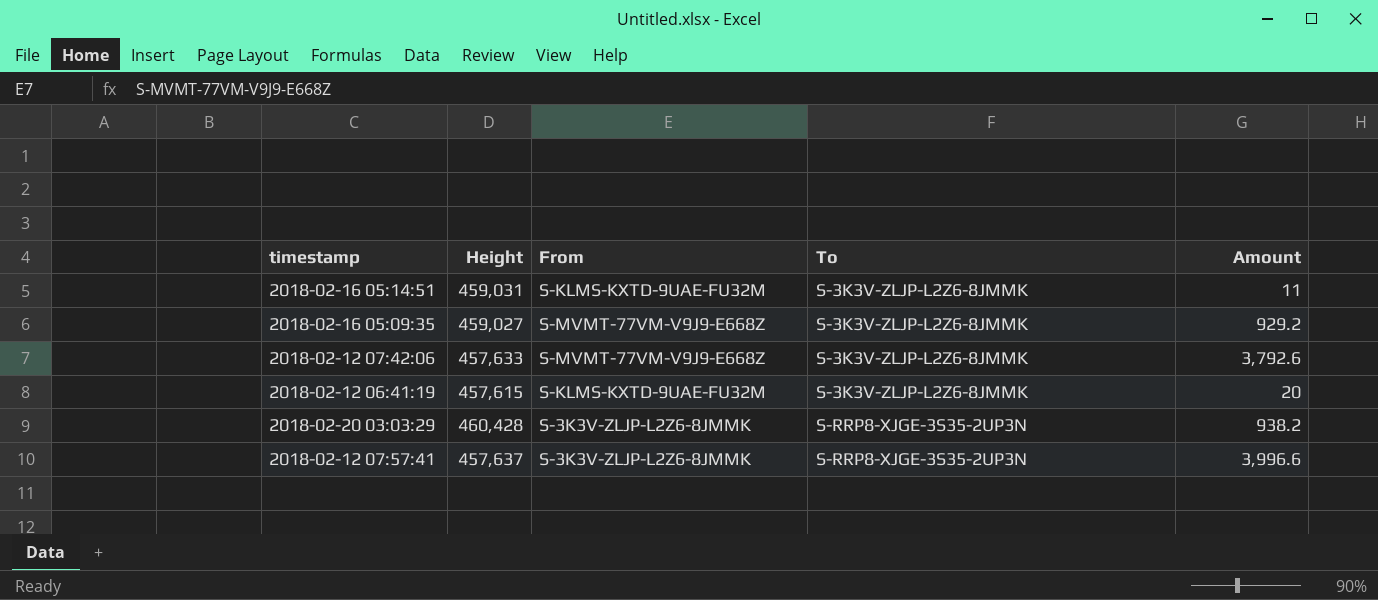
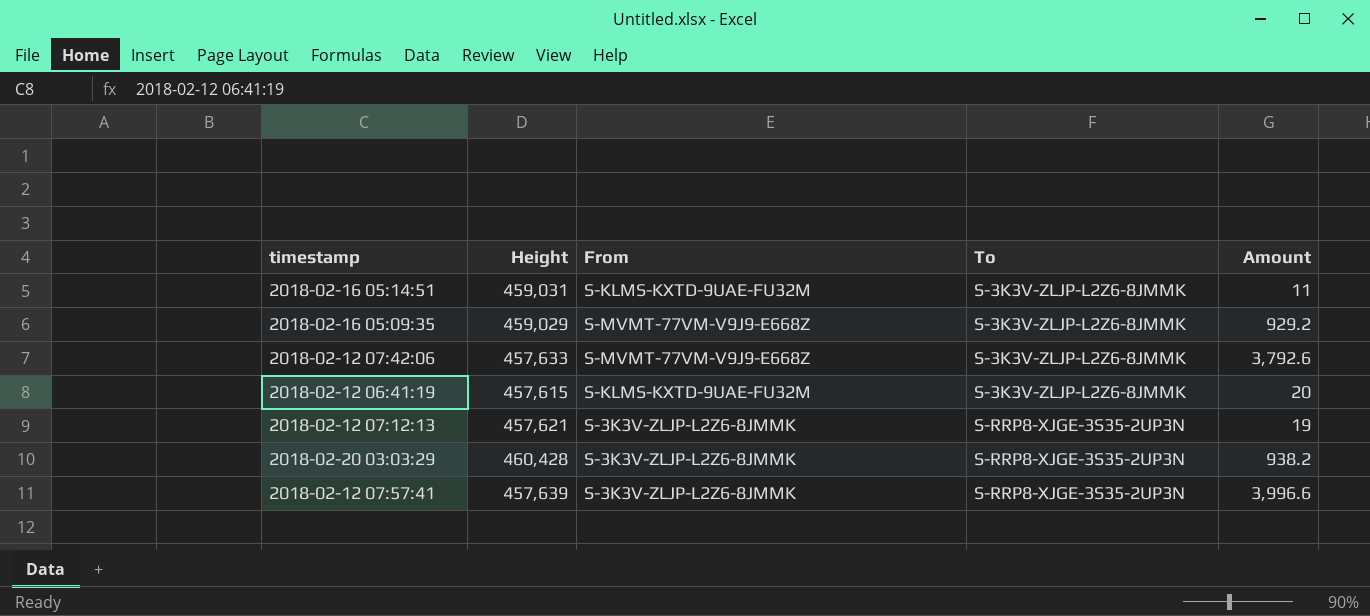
2018-02-16 05:09:35 | Height: 459,027 -> 459,029
row 2018-02-12 07:12:13: none -> 457,621 | S-3K3V-ZLJP-L2Z6-8JMMK | S-RRP8-XJGE-3S35-2UP3N | 19
2018-02-12 07:57:41 | Height: 457,637 -> 457,639

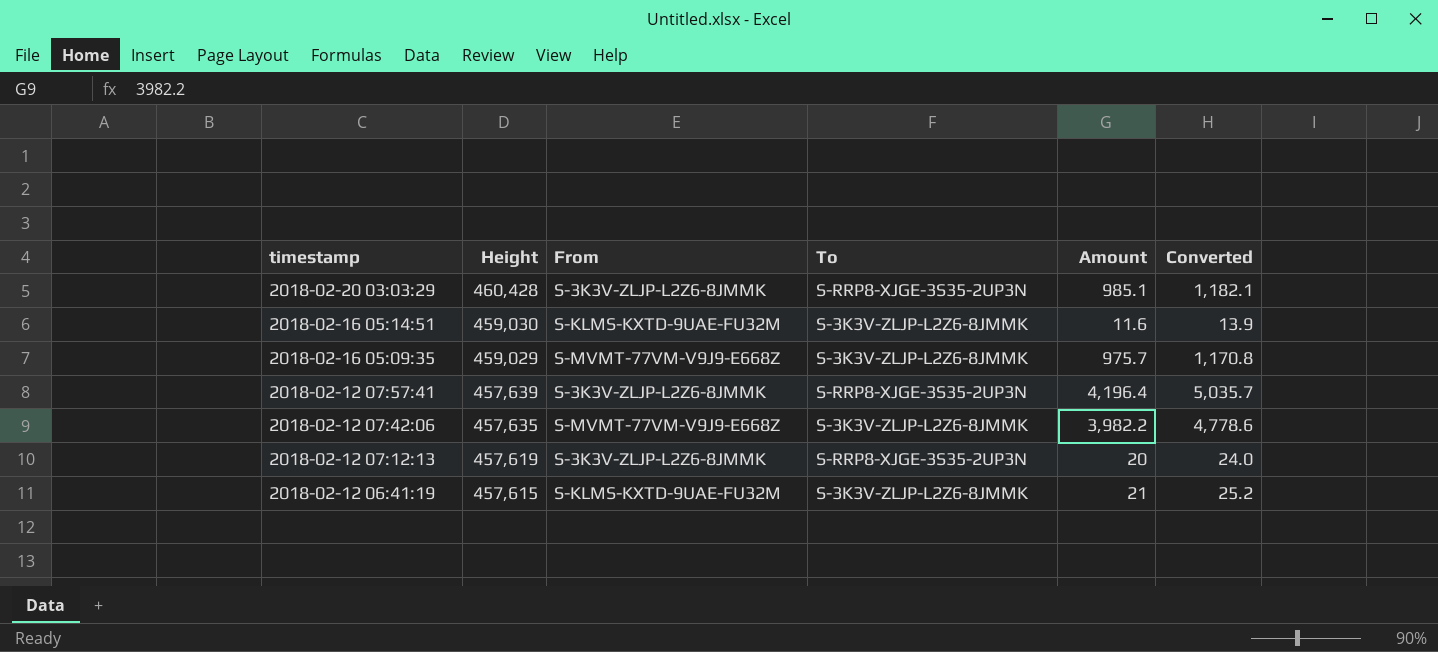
row order: To ascending -> timestamp descending
column Converted | formula: none -> [Amount] * 1.2
2018-02-20 03:03:29 | Amount: 938.2 -> 985.1
2018-02-16 05:14:51 | Height: 459,031 -> 459,030
2018-02-16 05:14:51 | Amount: 11 -> 11.6
2018-02-16 05:09:35 | Amount: 929.2 -> 975.7
2018-02-12 07:57:41 | Amount: 3,996.6 -> 4,196.4
2018-02-12 07:42:06 | Height: 457,633 -> 457,635
2018-02-12 07:42:06 | Amount: 3,792.6 -> 3,982.2
2018-02-12 07:12:13 | Height: 457,621 -> 457,619
2018-02-12 07:12:13 | Amount: 19 -> 20
2018-02-12 06:41:19 | Amount: 20 -> 21

